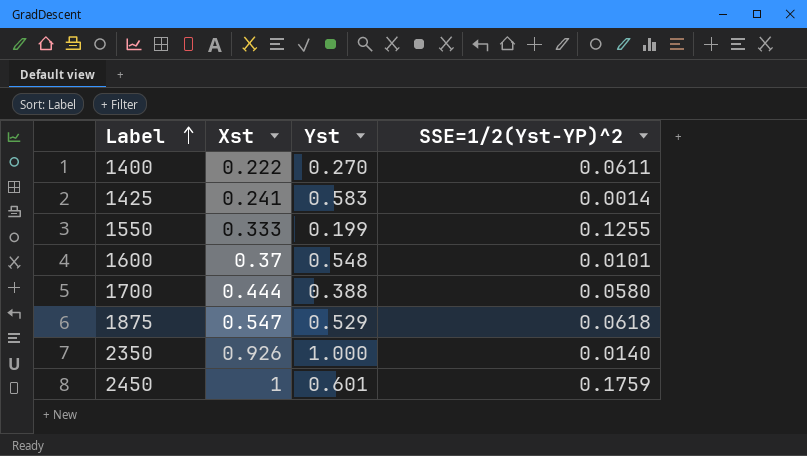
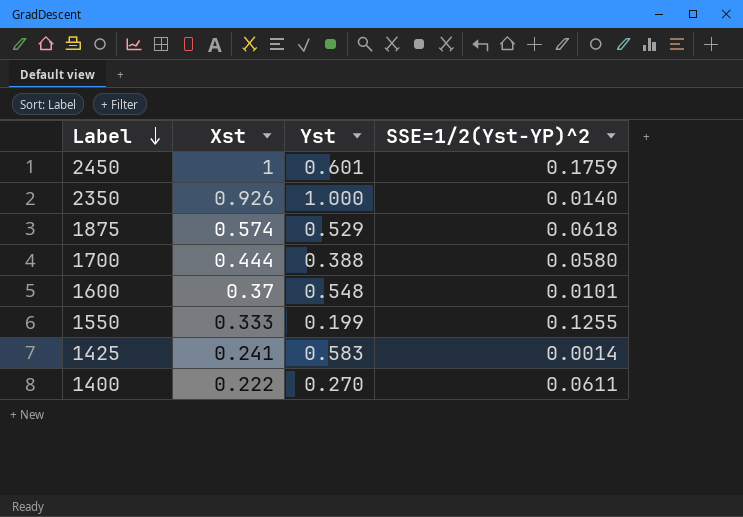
row order: Label ascending -> Label descending
1875 | Xst: 0.547 -> 0.574

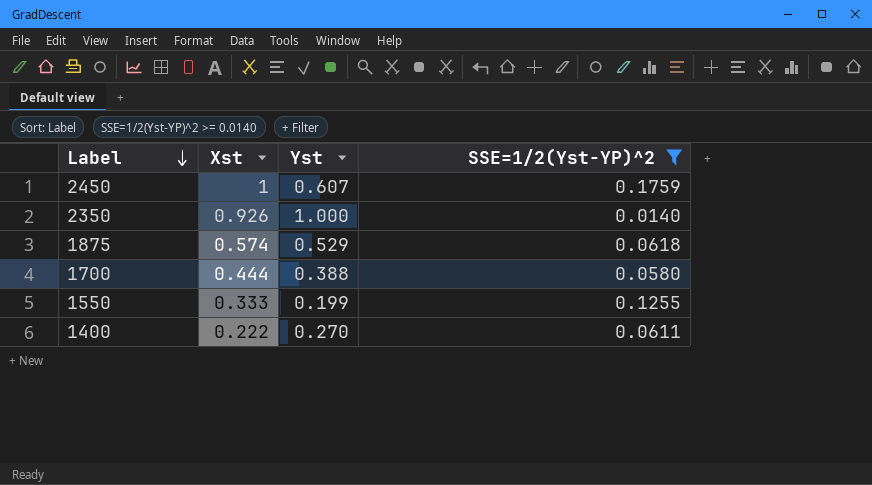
filter: none -> SSE=1/2(Yst-YP)^2 >= 0.0140
2450 | Yst: 0.601 -> 0.607

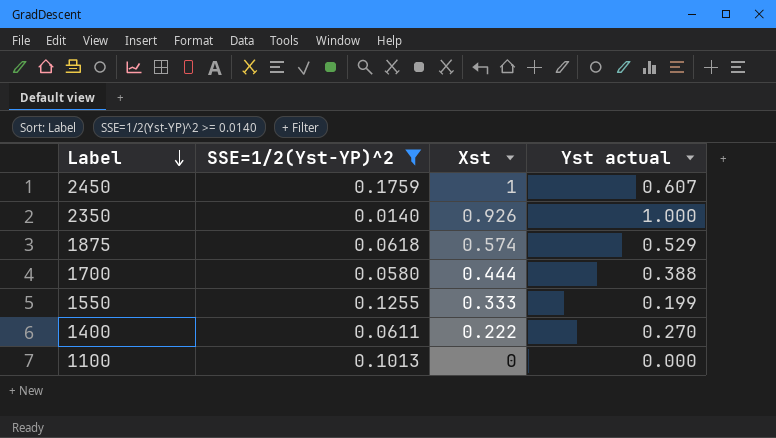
column SSE=1/2(Yst-YP)^2 | position: 4 -> 2
column name: Yst -> Yst actual
row 1100: none -> 0.1013 | 0 | 0.000

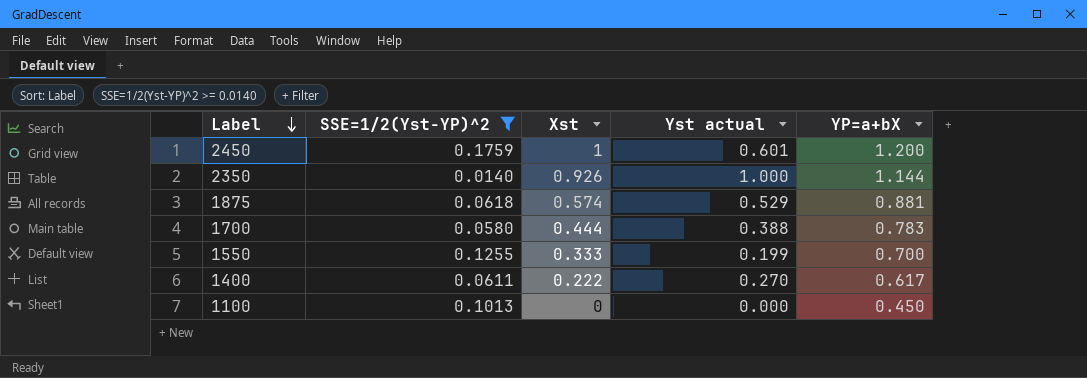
column YP=a+bX | position: none -> 5
2450 | Yst actual: 0.607 -> 0.601

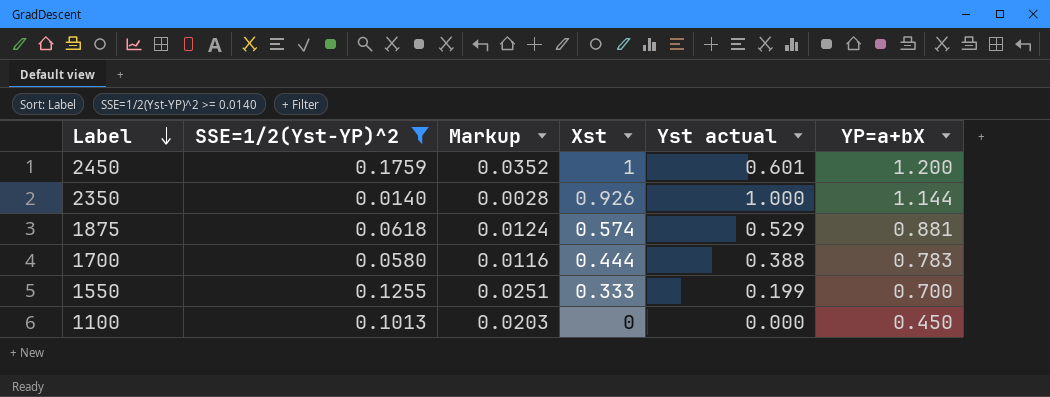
column Markup | formula: none -> [SSE=1/2(Yst-YP)^2] * 0.2
row 1400: 0.0611 | 0.222 | 0.270 | 0.617 -> none

